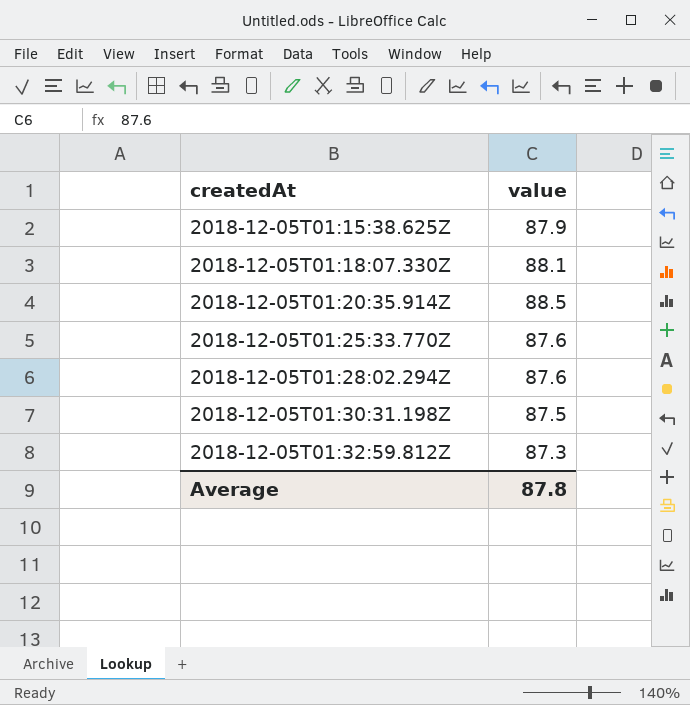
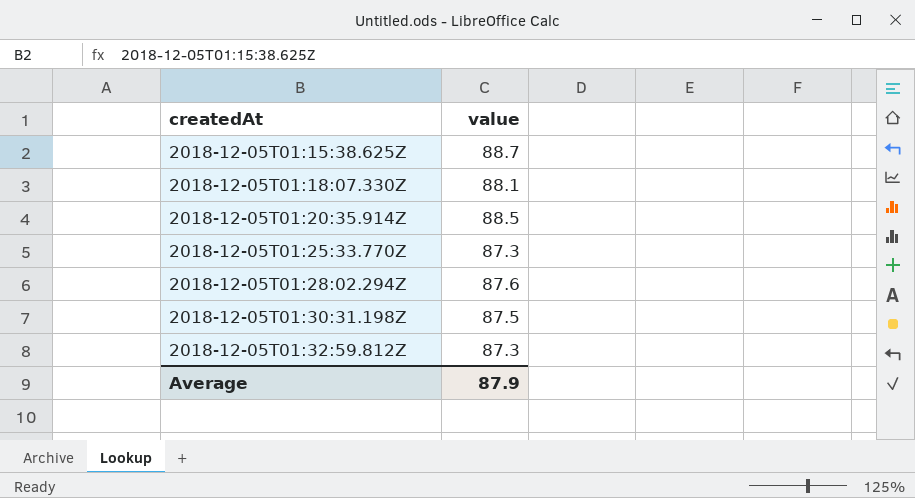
2018-12-05T01:15:38.625Z | value: 87.9 -> 88.7
2018-12-05T01:25:33.770Z | value: 87.6 -> 87.3
Average | value: 87.8 -> 87.9

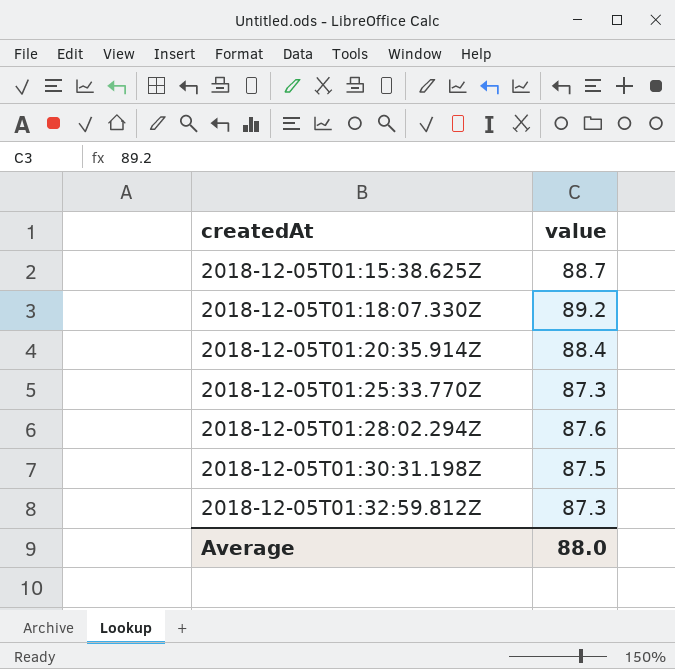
2018-12-05T01:18:07.330Z | value: 88.1 -> 89.2
2018-12-05T01:20:35.914Z | value: 88.5 -> 88.4
Average | value: 87.9 -> 88.0

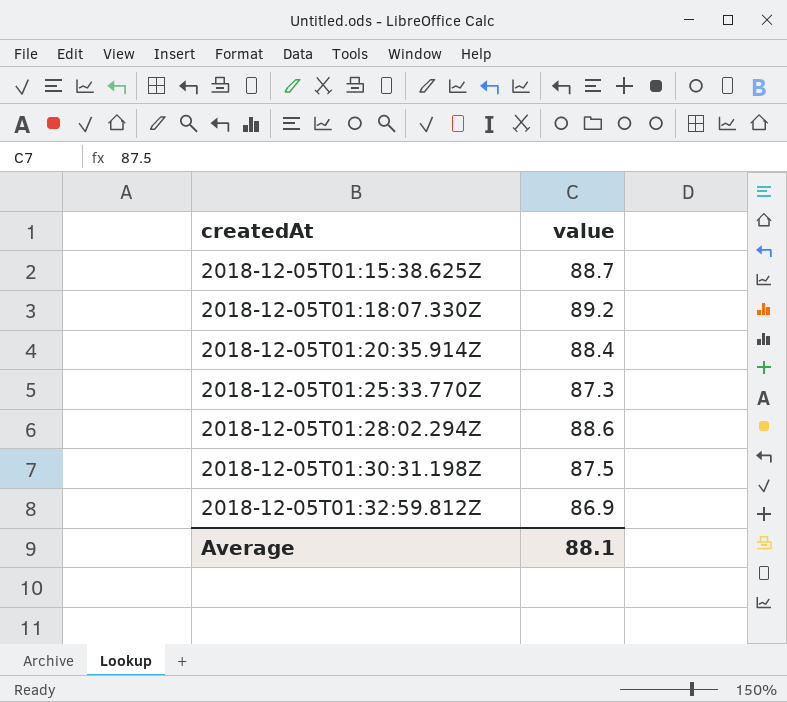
2018-12-05T01:28:02.294Z | value: 87.6 -> 88.6
2018-12-05T01:32:59.812Z | value: 87.3 -> 86.9
Average | value: 88.0 -> 88.1

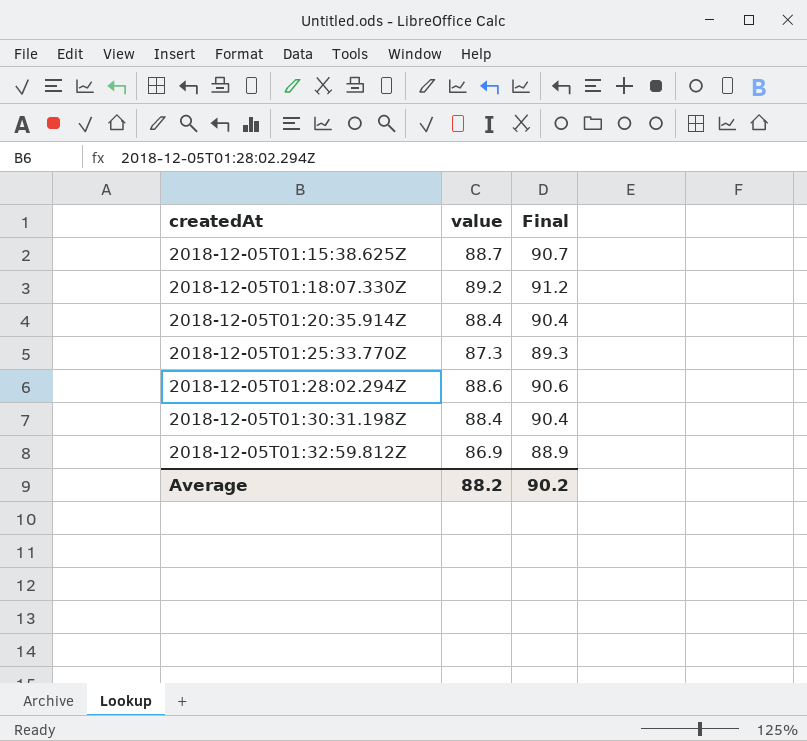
column Final | formula: none -> [value] + 2
2018-12-05T01:30:31.198Z | value: 87.5 -> 88.4
Average | value: 88.1 -> 88.2

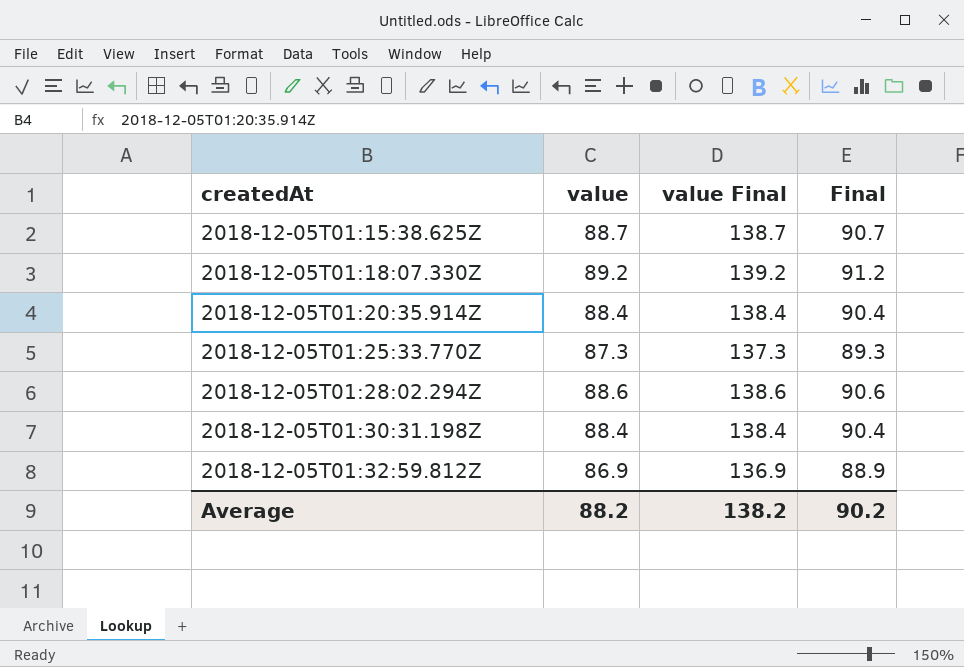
column value Final | formula: none -> [value] + 50

